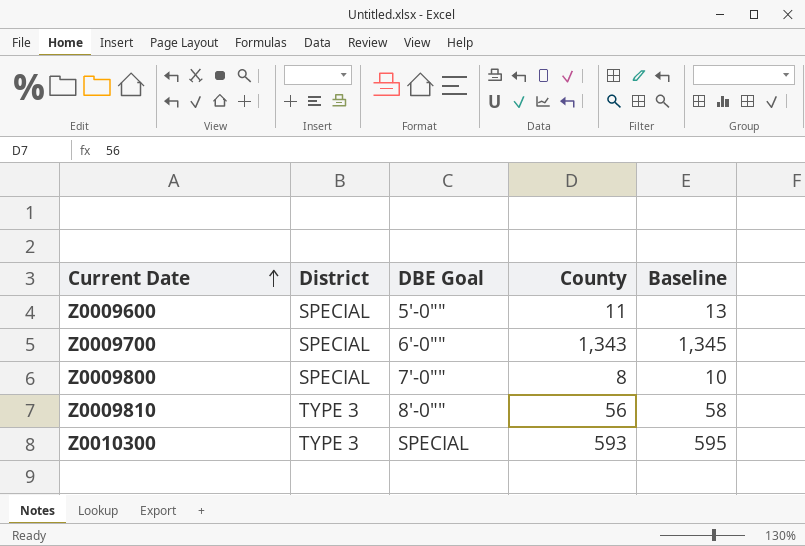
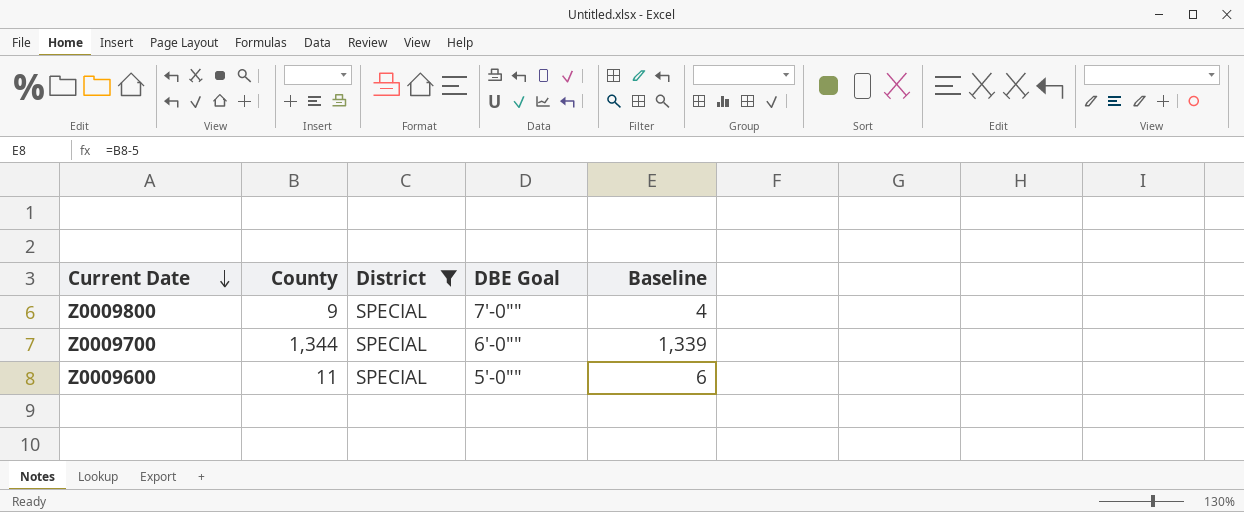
filter: none -> District = SPECIAL
row order: Current Date ascending -> Current Date descending
column County | position: 4 -> 2
column Baseline | formula: [County] + 2 -> [County] - 5
Z0009800 | County: 8 -> 9
Z0009700 | County: 1,343 -> 1,344

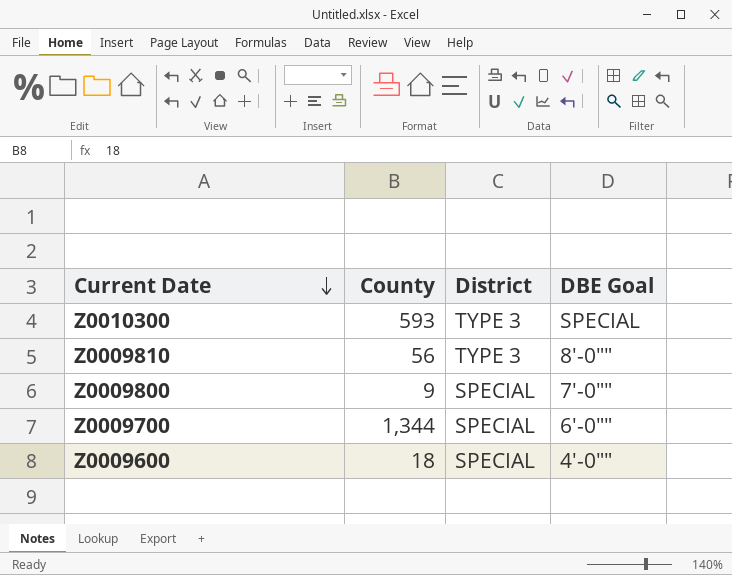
filter: District = SPECIAL -> none
column Baseline | formula: [County] - 5 -> none
Z0009600 | County: 11 -> 18
Z0009600 | DBE Goal: 5'-0"" -> 4'-0""

